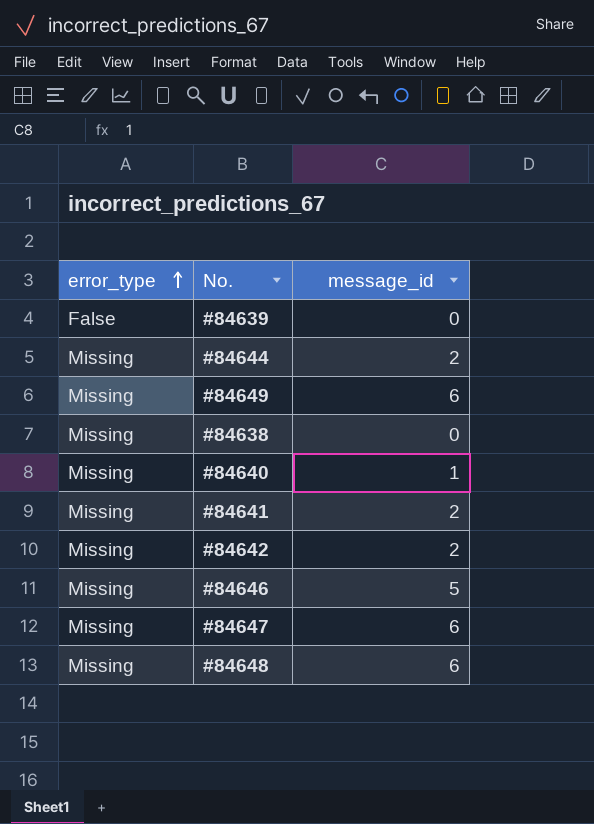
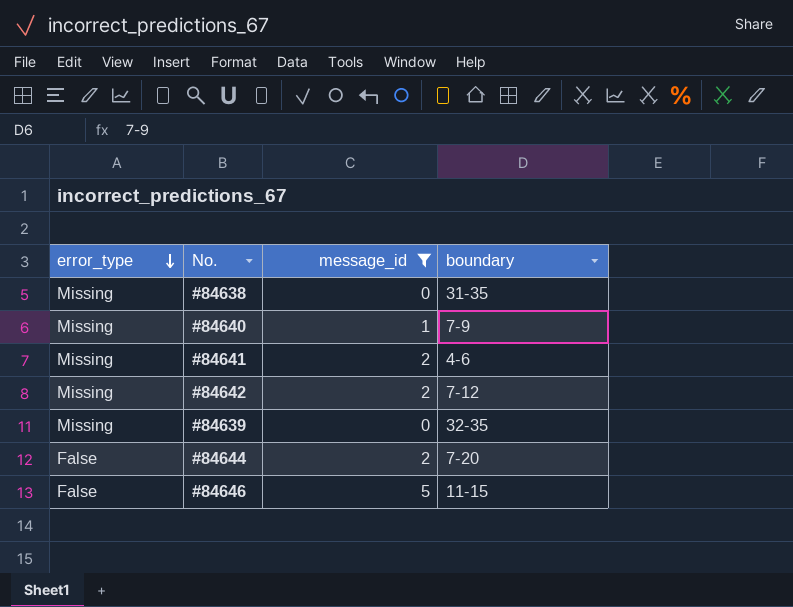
filter: none -> message_id != 6
row order: error_type ascending -> error_type descending
column boundary | position: none -> 4
#84639 | error_type: False -> Missing
#84644 | error_type: Missing -> False
#84646 | error_type: Missing -> False

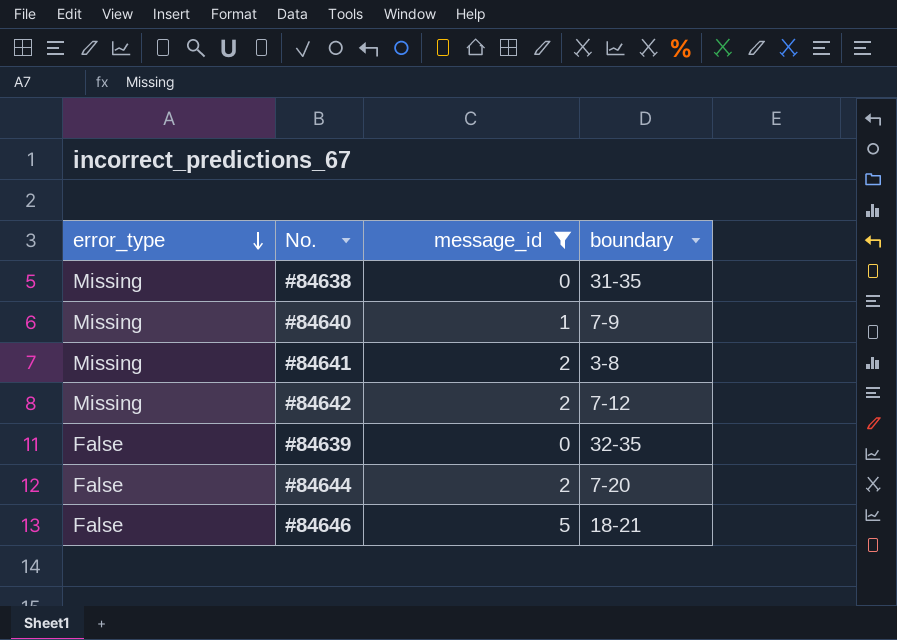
#84641 | boundary: 4-6 -> 3-8
#84639 | error_type: Missing -> False
#84646 | boundary: 11-15 -> 18-21

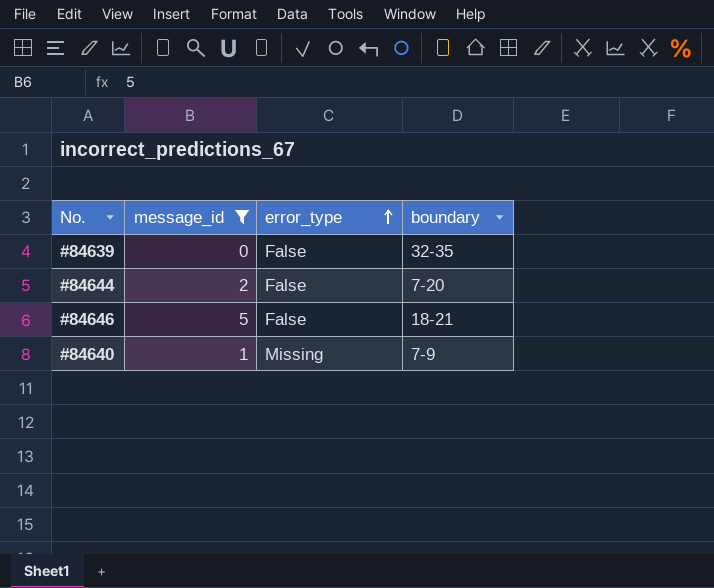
row order: error_type descending -> error_type ascending
column error_type | position: 1 -> 3
row #84638: Missing | 0 | 31-35 -> none
row #84641: Missing | 2 | 3-8 -> none
row #84642: Missing | 2 | 7-12 -> none

